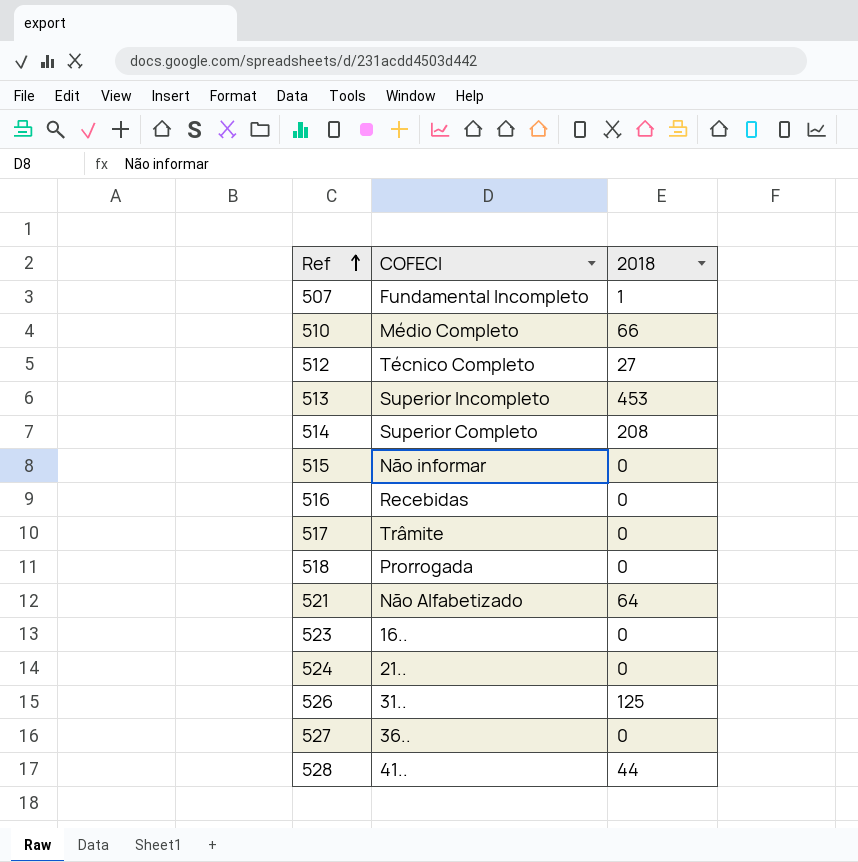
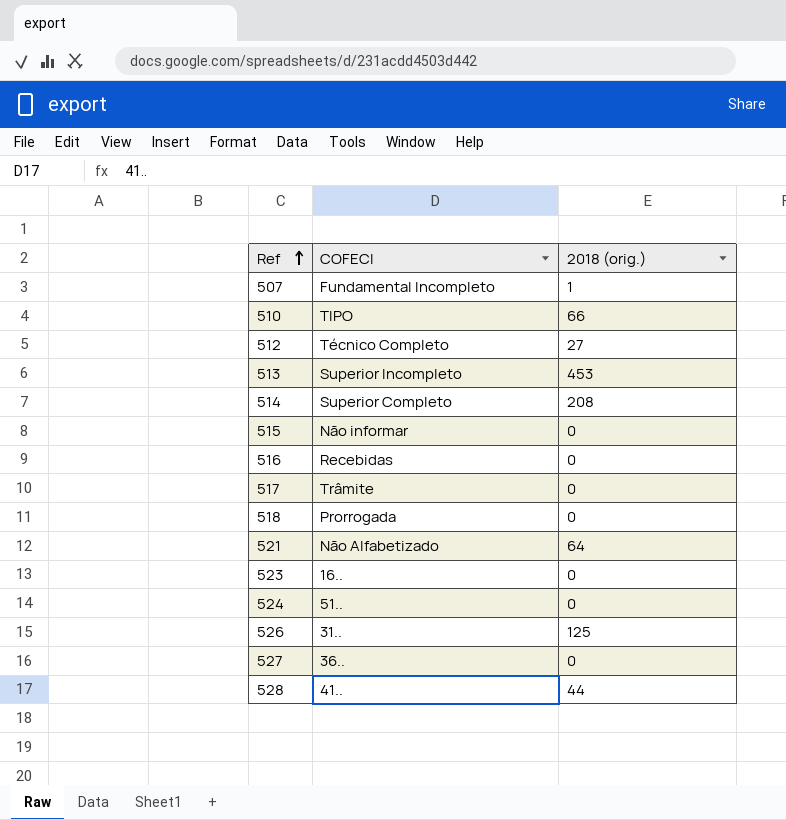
column name: 2018 -> 2018 (orig.)
510 | COFECI: Médio Completo -> TIPO
524 | COFECI: 21.. -> 51..

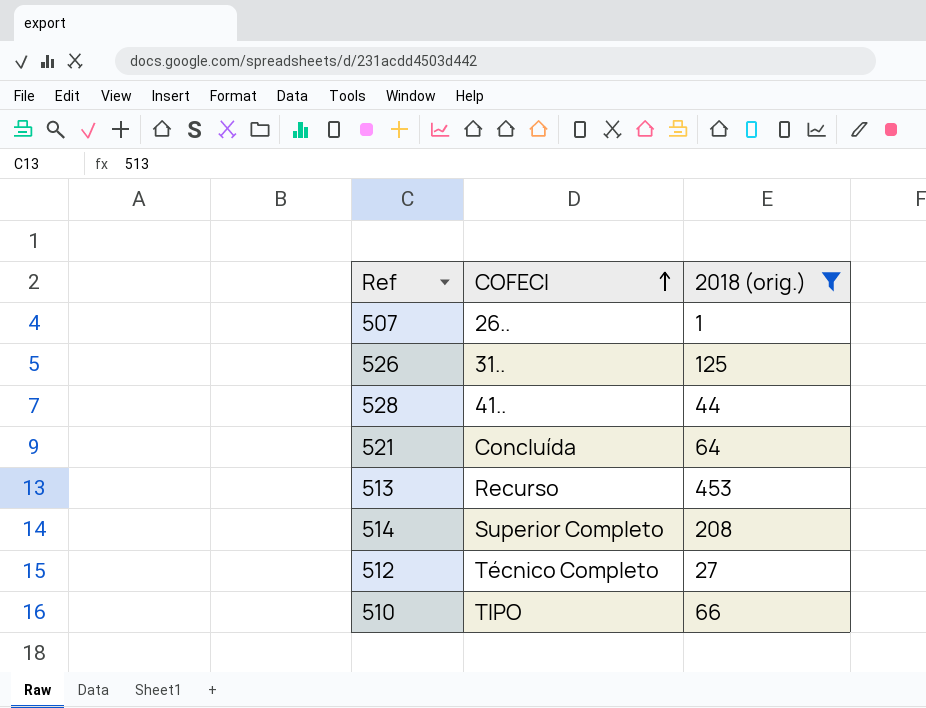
filter: none -> 2018 (orig.) != 0
row order: Ref ascending -> COFECI ascending
507 | COFECI: Fundamental Incompleto -> 26..
521 | COFECI: Não Alfabetizado -> Concluída
513 | COFECI: Superior Incompleto -> Recurso

